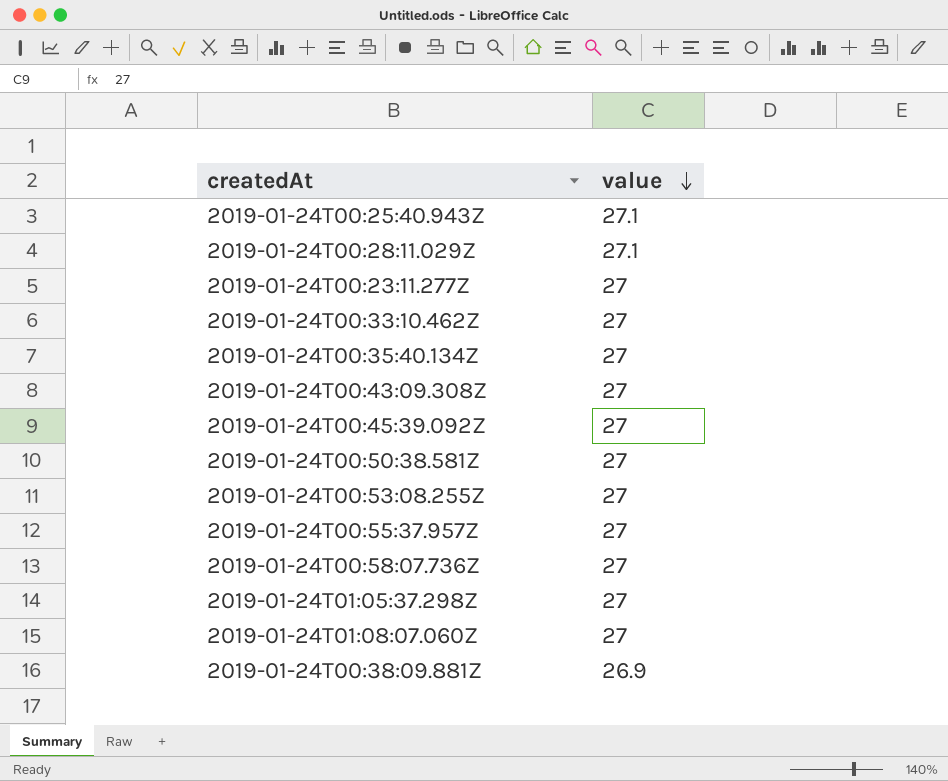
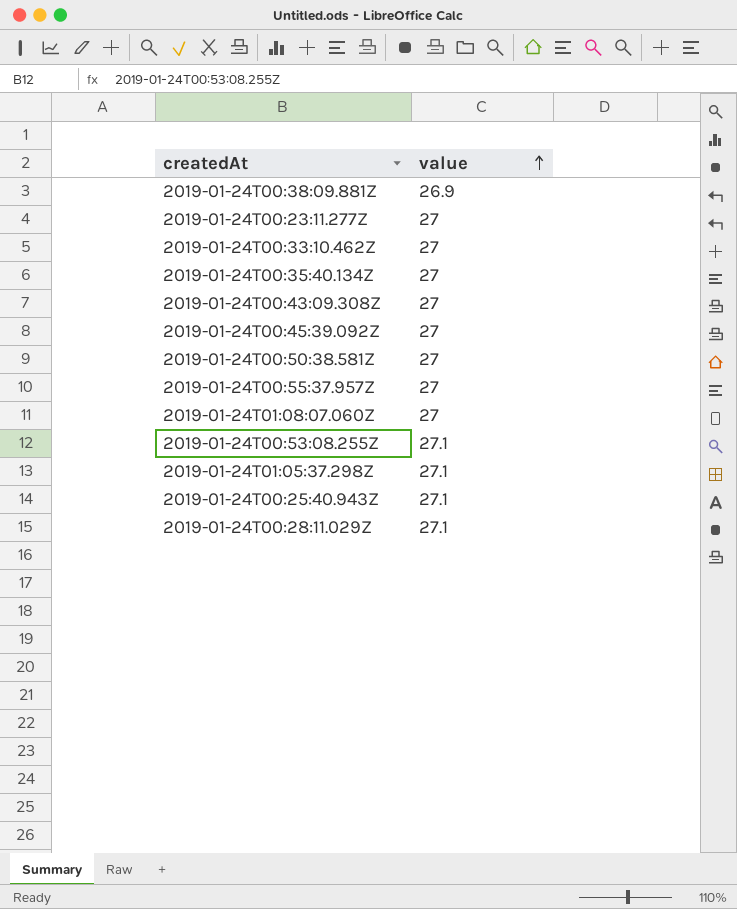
row order: value descending -> value ascending
row 2019-01-24T00:58:07.736Z: 27 -> none
2019-01-24T00:53:08.255Z | value: 27 -> 27.1
2019-01-24T01:05:37.298Z | value: 27 -> 27.1

